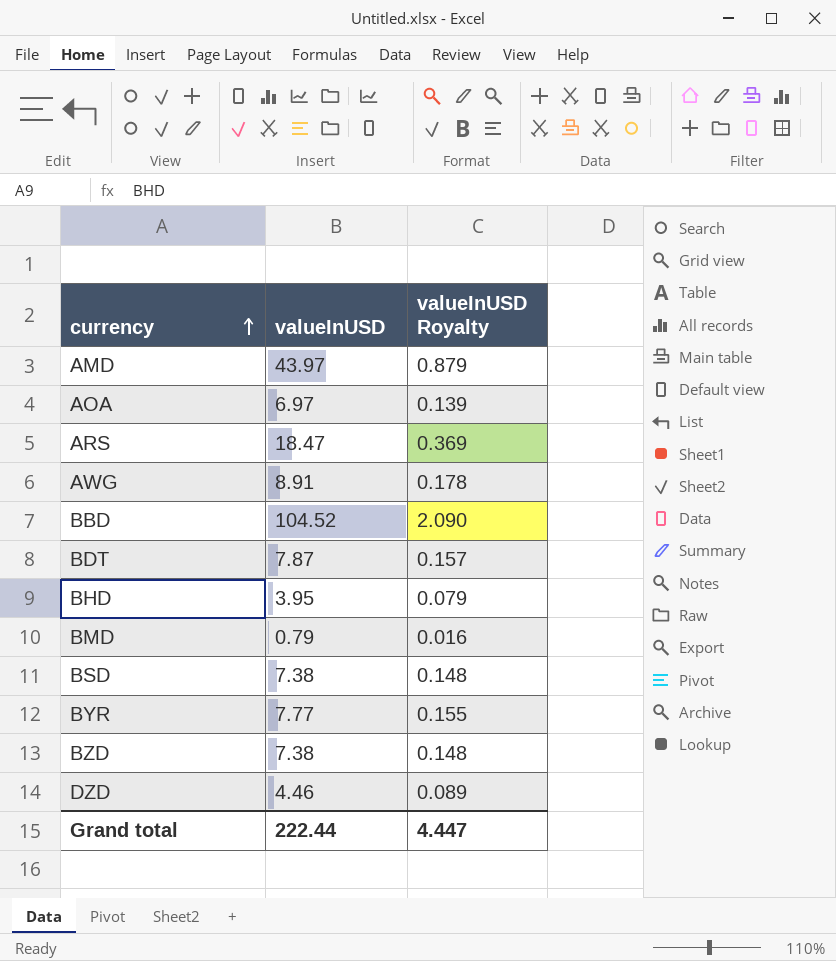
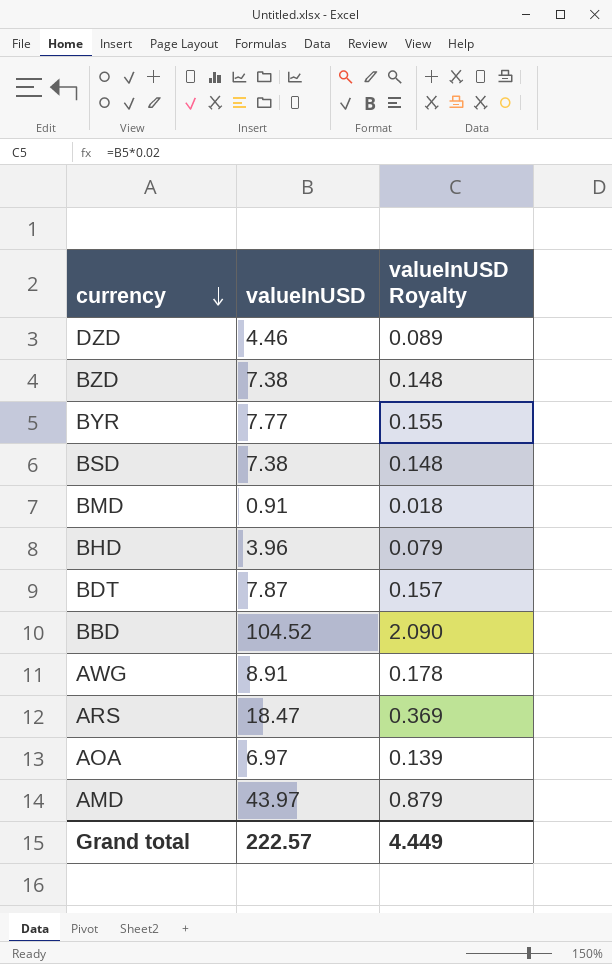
row order: currency ascending -> currency descending
BMD | valueInUSD: 0.79 -> 0.91
BMD | valueInUSD Royalty: 0.016 -> 0.018
BHD | valueInUSD: 3.95 -> 3.96
Grand total | valueInUSD: 222.44 -> 222.57
Grand total | valueInUSD Royalty: 4.447 -> 4.449

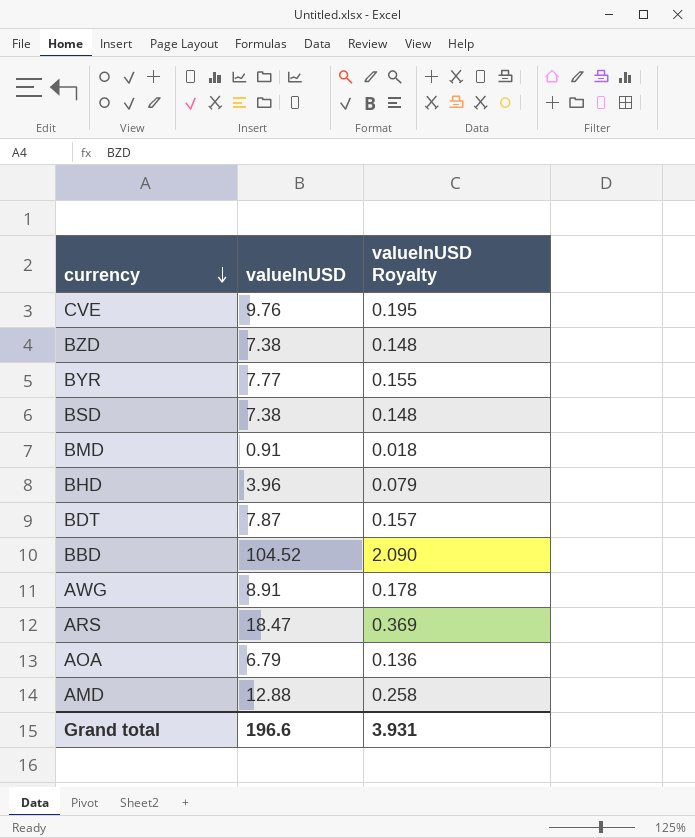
row DZD: 4.46 | 0.089 -> none
row CVE: none -> 9.76 | 0.195
AOA | valueInUSD: 6.97 -> 6.79
AOA | valueInUSD Royalty: 0.139 -> 0.136
AMD | valueInUSD: 43.97 -> 12.88
AMD | valueInUSD Royalty: 0.879 -> 0.258
Grand total | valueInUSD: 222.57 -> 196.6
Grand total | valueInUSD Royalty: 4.449 -> 3.931

